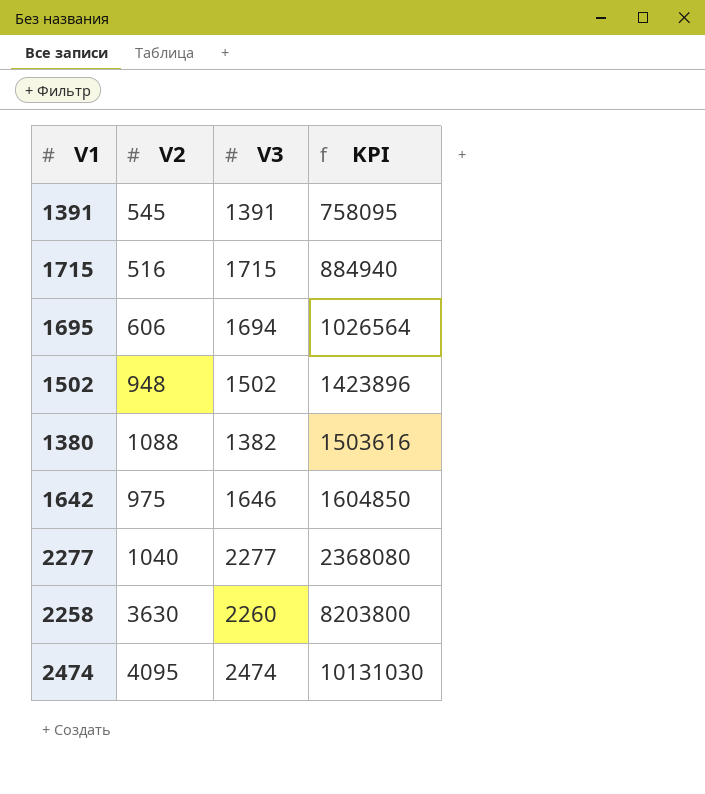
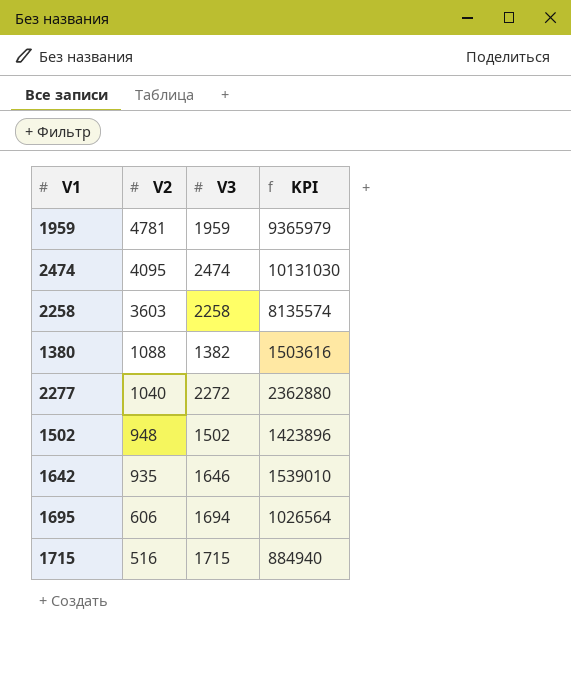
row order: KPI ascending -> V2 descending
row 1391: 545 | 1391 | 758095 -> none
row 1959: none -> 4781 | 1959 | 9365979
2258 | V2: 3630 -> 3603
2258 | V3: 2260 -> 2258
2258 | KPI: 8203800 -> 8135574
2277 | V3: 2277 -> 2272
2277 | KPI: 2368080 -> 2362880
1642 | V2: 975 -> 935
1642 | KPI: 1604850 -> 1539010

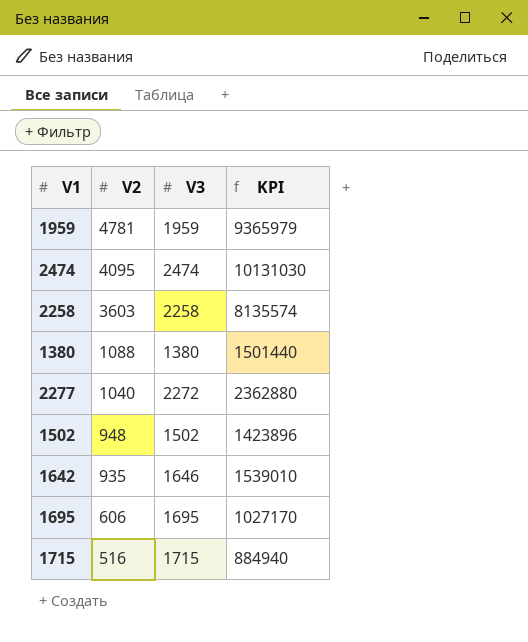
1380 | V3: 1382 -> 1380
1380 | KPI: 1503616 -> 1501440
1695 | V3: 1694 -> 1695
1695 | KPI: 1026564 -> 1027170

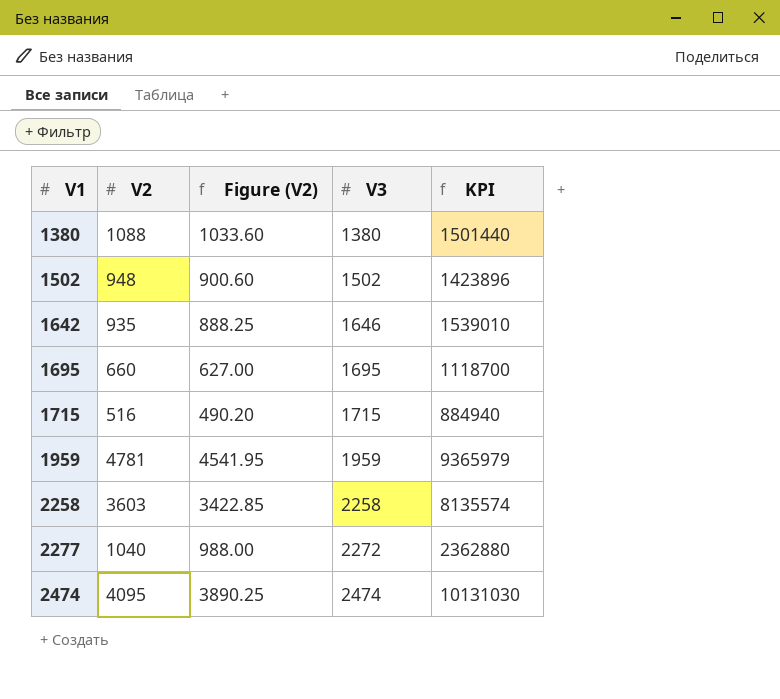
row order: V2 descending -> V1 ascending
column Figure (V2) | formula: none -> [V2] * 0.95
1695 | V2: 606 -> 660
1695 | KPI: 1027170 -> 1118700

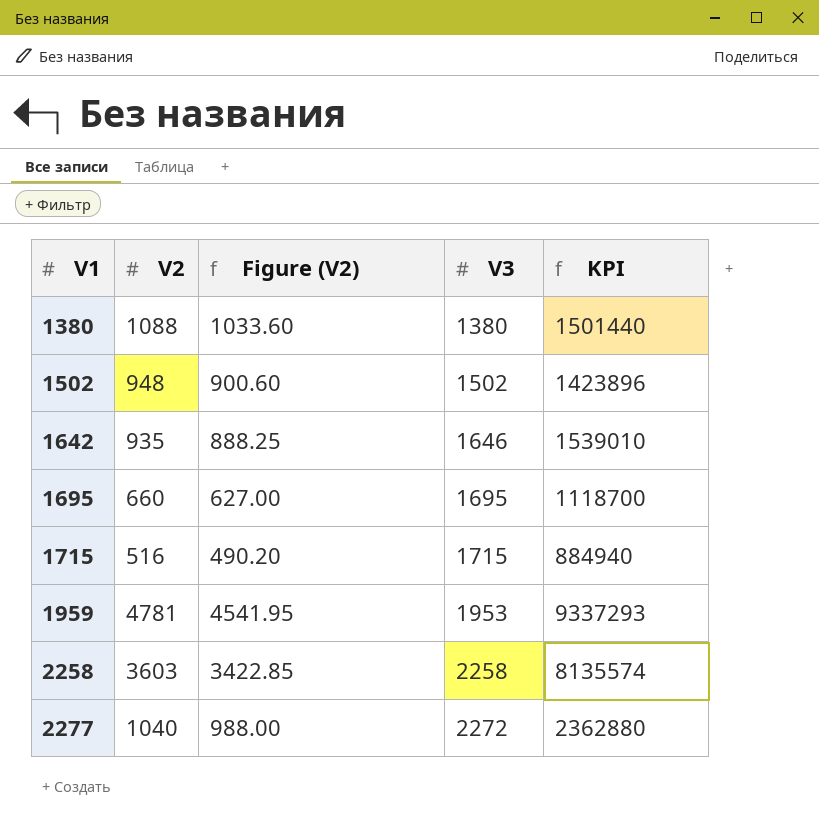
row 2474: 4095 | 3890.25 | 2474 | 10131030 -> none
1959 | V3: 1959 -> 1953
1959 | KPI: 9365979 -> 9337293

